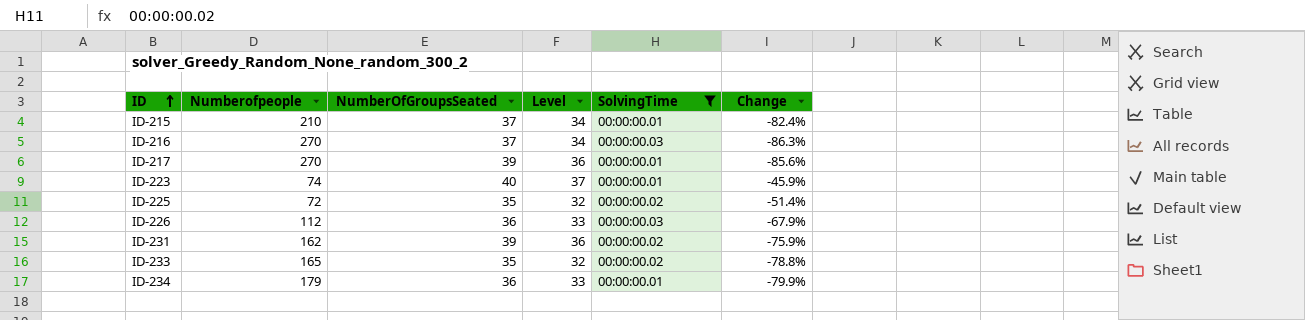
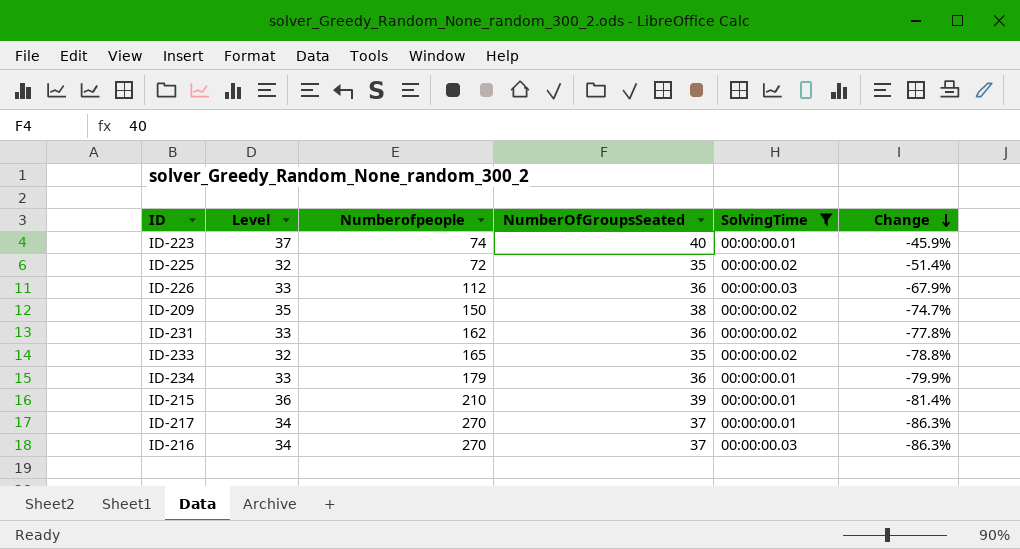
row order: ID ascending -> Change descending
column Level | position: 4 -> 2
row ID-209: none -> 35 | 150 | 38 | 00:00:00.02 | -74.7%
ID-231 | Level: 36 -> 33
ID-231 | NumberOfGroupsSeated: 39 -> 36
ID-231 | Change: -75.9% -> -77.8%
ID-215 | Level: 34 -> 36
ID-215 | NumberOfGroupsSeated: 37 -> 39
ID-215 | Change: -82.4% -> -81.4%
ID-217 | Level: 36 -> 34
ID-217 | NumberOfGroupsSeated: 39 -> 37
ID-217 | Change: -85.6% -> -86.3%

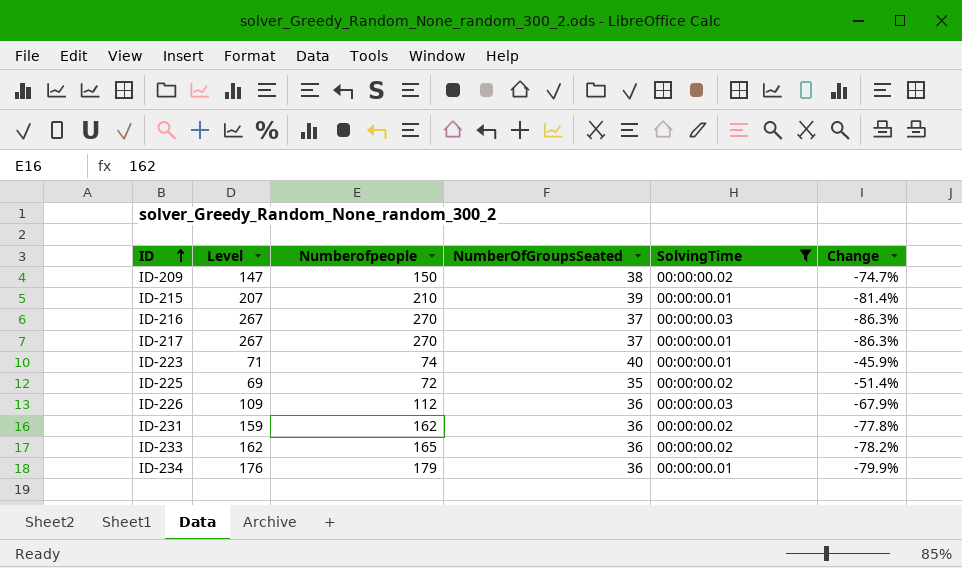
row order: Change descending -> ID ascending
column Level | formula: [NumberOfGroupsSeated] - 3 -> [Numberofpeople] - 3
ID-233 | NumberOfGroupsSeated: 35 -> 36
ID-233 | Change: -78.8% -> -78.2%

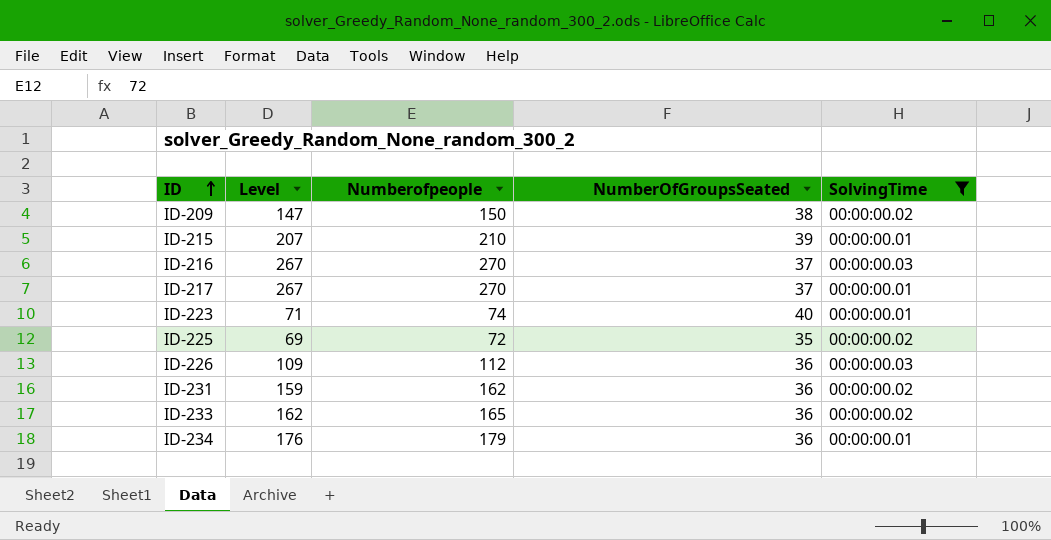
column Change | formula: ([NumberOfGroupsSeated] - [Numberofpeople]) / [Numberofpeople] -> none

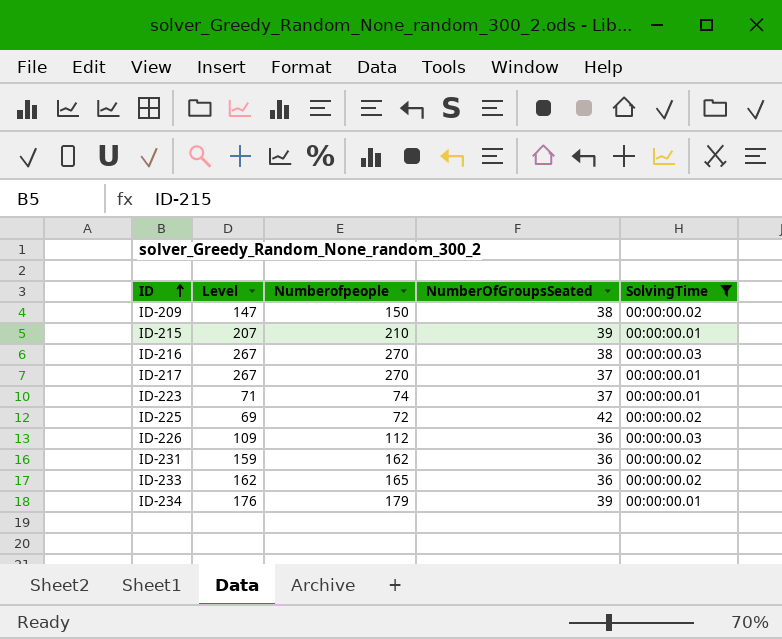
ID-216 | NumberOfGroupsSeated: 37 -> 38
ID-223 | NumberOfGroupsSeated: 40 -> 37
ID-225 | NumberOfGroupsSeated: 35 -> 42
ID-234 | NumberOfGroupsSeated: 36 -> 39

